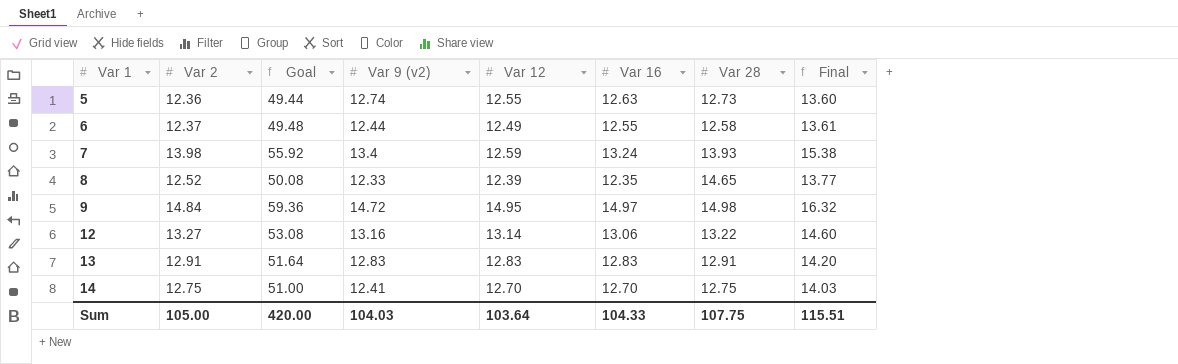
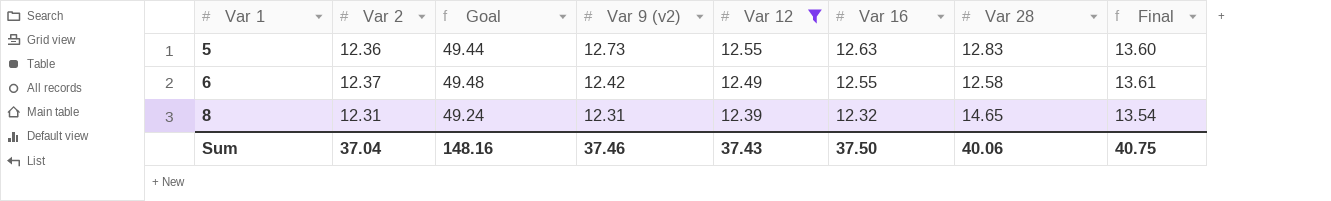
filter: none -> Var 12 <= 12.55
5 | Var 9 (v2): 12.74 -> 12.73
5 | Var 28: 12.73 -> 12.83
6 | Var 9 (v2): 12.44 -> 12.42
8 | Var 2: 12.52 -> 12.31
8 | Goal: 50.08 -> 49.24
8 | Var 9 (v2): 12.33 -> 12.31
8 | Var 16: 12.35 -> 12.32
8 | Final: 13.77 -> 13.54
Sum | Var 2: 105.00 -> 37.04
Sum | Goal: 420.00 -> 148.16
Sum | Var 9 (v2): 104.03 -> 37.46
Sum | Var 12: 103.64 -> 37.43
Sum | Var 16: 104.33 -> 37.50
Sum | Var 28: 107.75 -> 40.06
Sum | Final: 115.51 -> 40.75

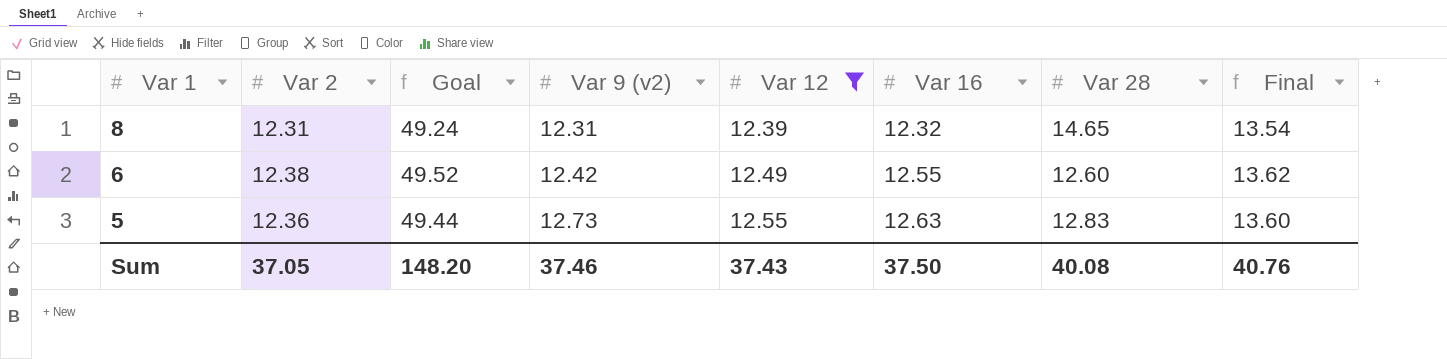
row order: Var 1 ascending -> Var 1 descending
6 | Var 2: 12.37 -> 12.38
6 | Goal: 49.48 -> 49.52
6 | Var 28: 12.58 -> 12.60
6 | Final: 13.61 -> 13.62
Sum | Var 2: 37.04 -> 37.05
Sum | Goal: 148.16 -> 148.20
Sum | Var 28: 40.06 -> 40.08
Sum | Final: 40.75 -> 40.76

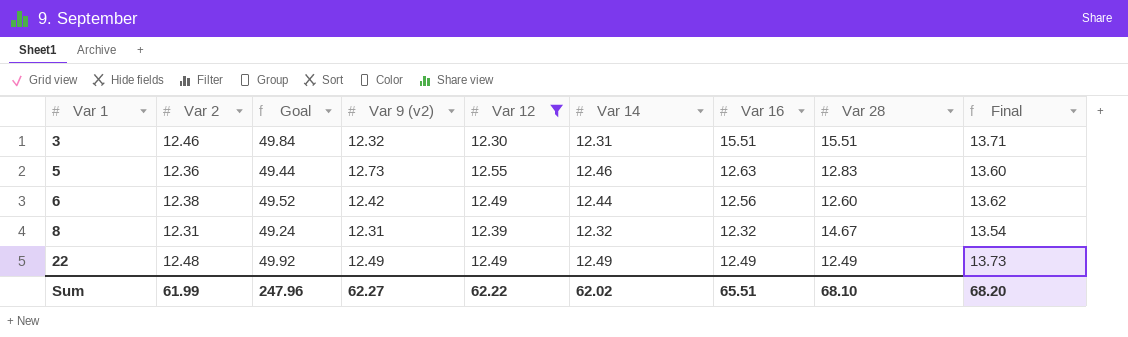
row order: Var 1 descending -> Var 1 ascending
column Var 14 | position: none -> 6
row 3: none -> 12.46 | 49.84 | 12.32 | 12.30 | 12.31 | 15.51 | 15.51 | 13.71
6 | Var 16: 12.55 -> 12.56
8 | Var 28: 14.65 -> 14.67
row 22: none -> 12.48 | 49.92 | 12.49 | 12.49 | 12.49 | 12.49 | 12.49 | 13.73
Sum | Var 2: 37.05 -> 61.99
Sum | Goal: 148.20 -> 247.96
Sum | Var 9 (v2): 37.46 -> 62.27
Sum | Var 12: 37.43 -> 62.22
Sum | Var 16: 37.50 -> 65.51
Sum | Var 28: 40.08 -> 68.10
Sum | Final: 40.76 -> 68.20

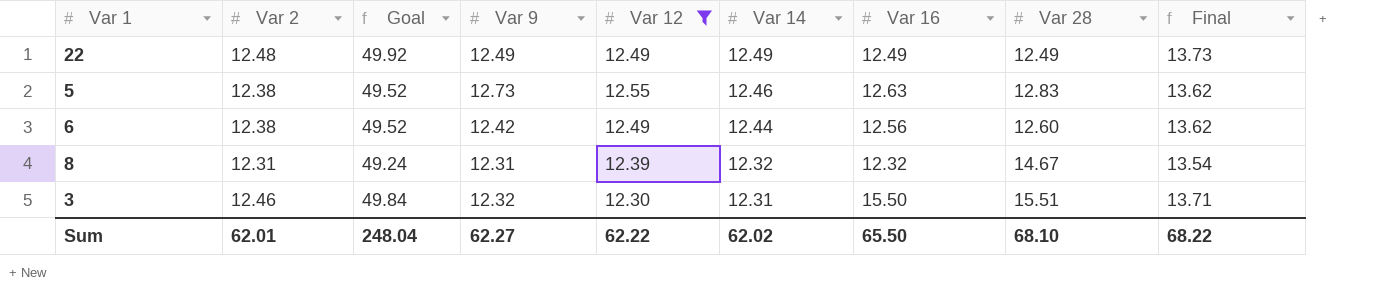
row order: Var 1 ascending -> Var 14 descending
column name: Var 9 (v2) -> Var 9
5 | Var 2: 12.36 -> 12.38
5 | Goal: 49.44 -> 49.52
5 | Final: 13.60 -> 13.62
3 | Var 16: 15.51 -> 15.50
Sum | Var 2: 61.99 -> 62.01
Sum | Goal: 247.96 -> 248.04
Sum | Var 16: 65.51 -> 65.50
Sum | Final: 68.20 -> 68.22

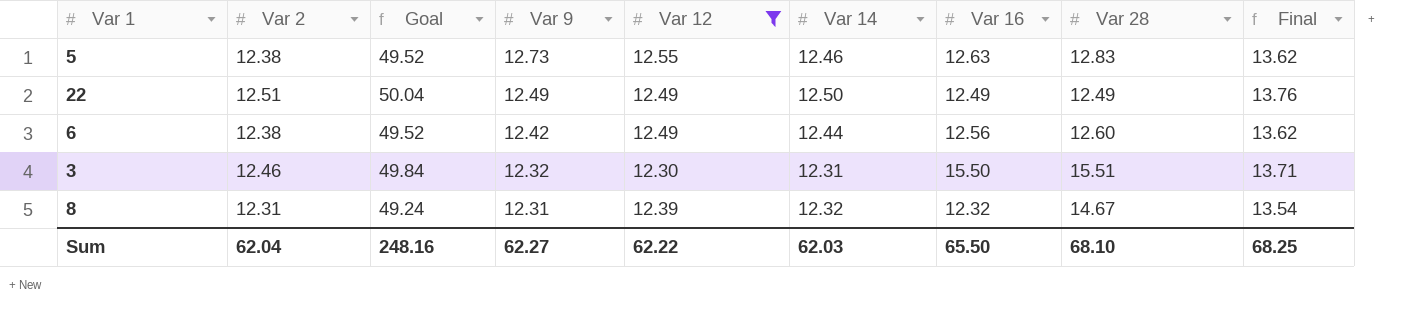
row order: Var 14 descending -> Var 9 descending
22 | Var 2: 12.48 -> 12.51
22 | Goal: 49.92 -> 50.04
22 | Var 14: 12.49 -> 12.50
22 | Final: 13.73 -> 13.76
Sum | Var 2: 62.01 -> 62.04
Sum | Goal: 248.04 -> 248.16
Sum | Var 14: 62.02 -> 62.03
Sum | Final: 68.22 -> 68.25

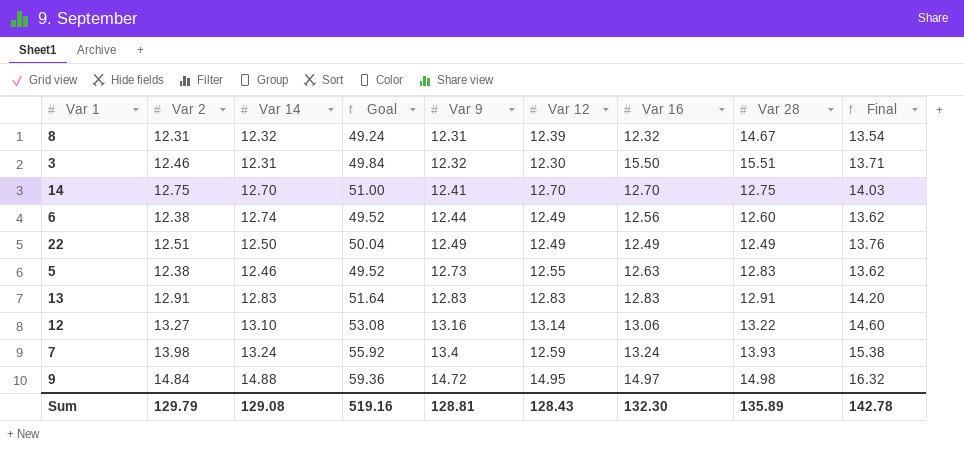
filter: Var 12 <= 12.55 -> none
row order: Var 9 descending -> Var 9 ascending
column Var 14 | position: 6 -> 3
6 | Var 14: 12.44 -> 12.74
6 | Var 9: 12.42 -> 12.44
Sum | Var 2: 62.04 -> 129.79
Sum | Var 14: 62.03 -> 129.08
Sum | Goal: 248.16 -> 519.16
Sum | Var 9: 62.27 -> 128.81
Sum | Var 12: 62.22 -> 128.43
Sum | Var 16: 65.50 -> 132.30
Sum | Var 28: 68.10 -> 135.89
Sum | Final: 68.25 -> 142.78

